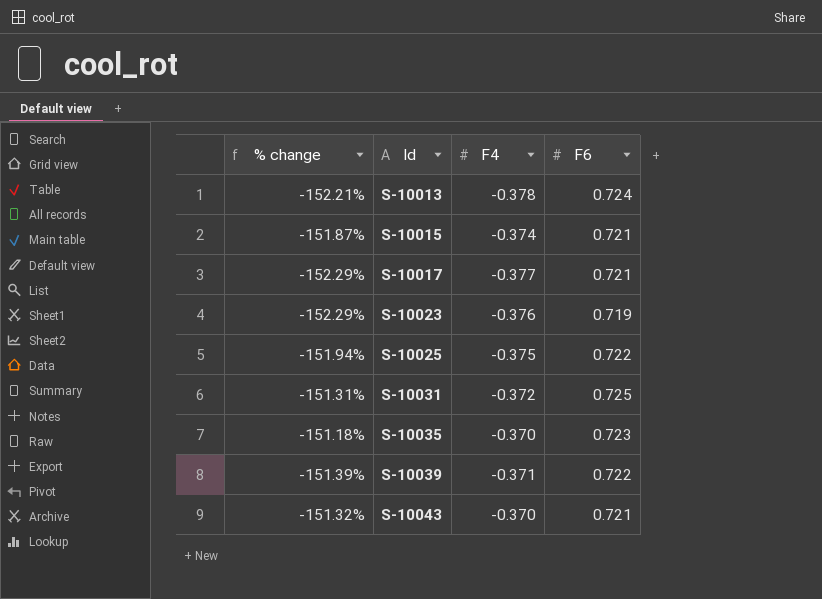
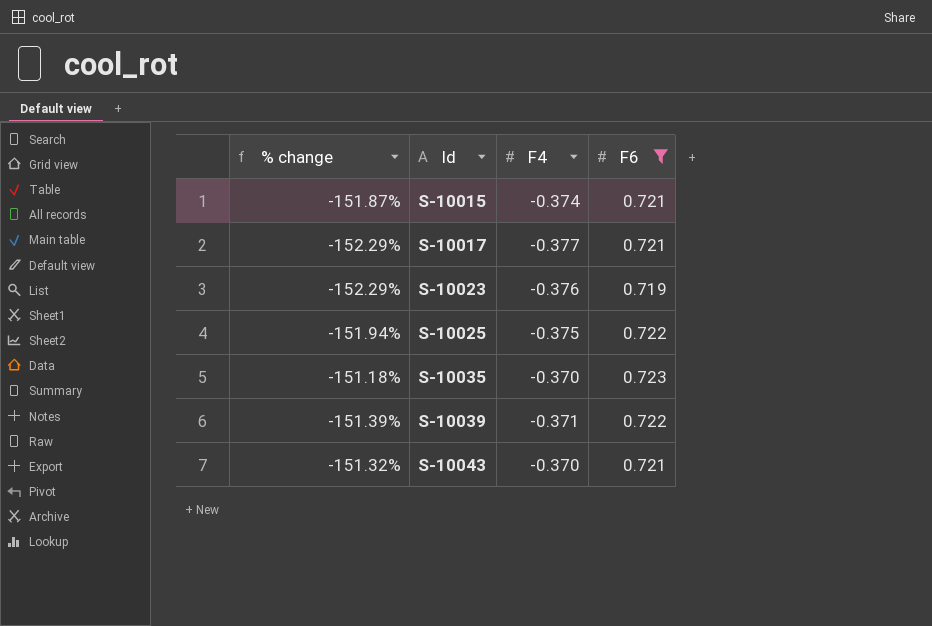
filter: none -> F6 <= 0.723

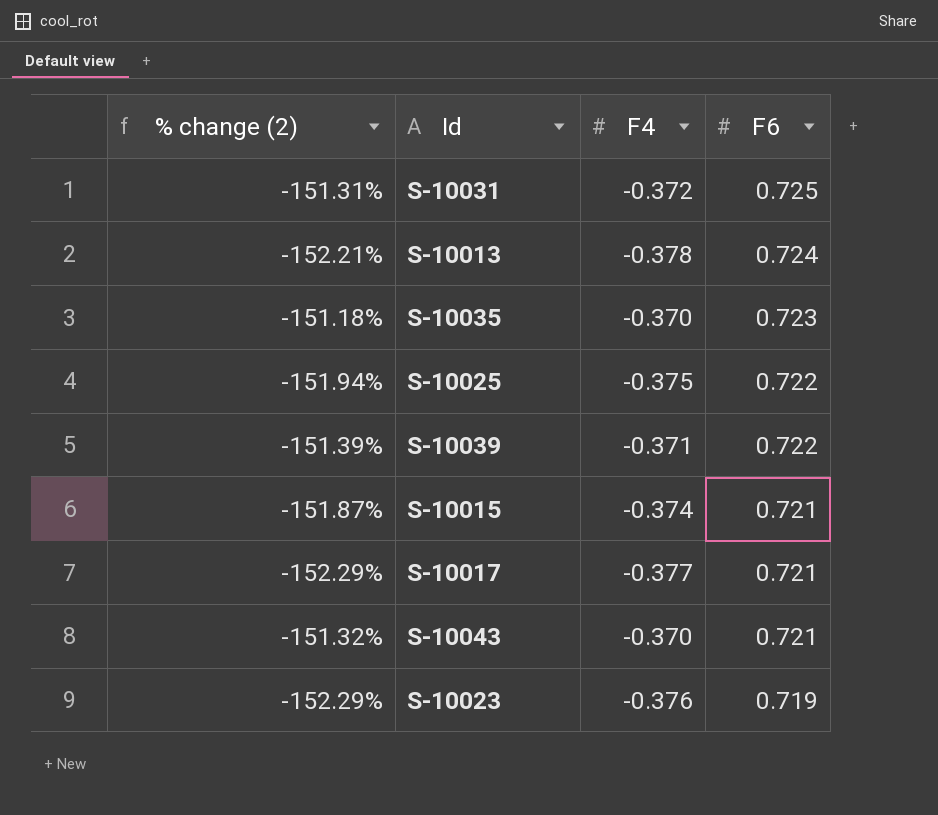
filter: F6 <= 0.723 -> none
row order: Id ascending -> F6 descending
column name: % change -> % change (2)

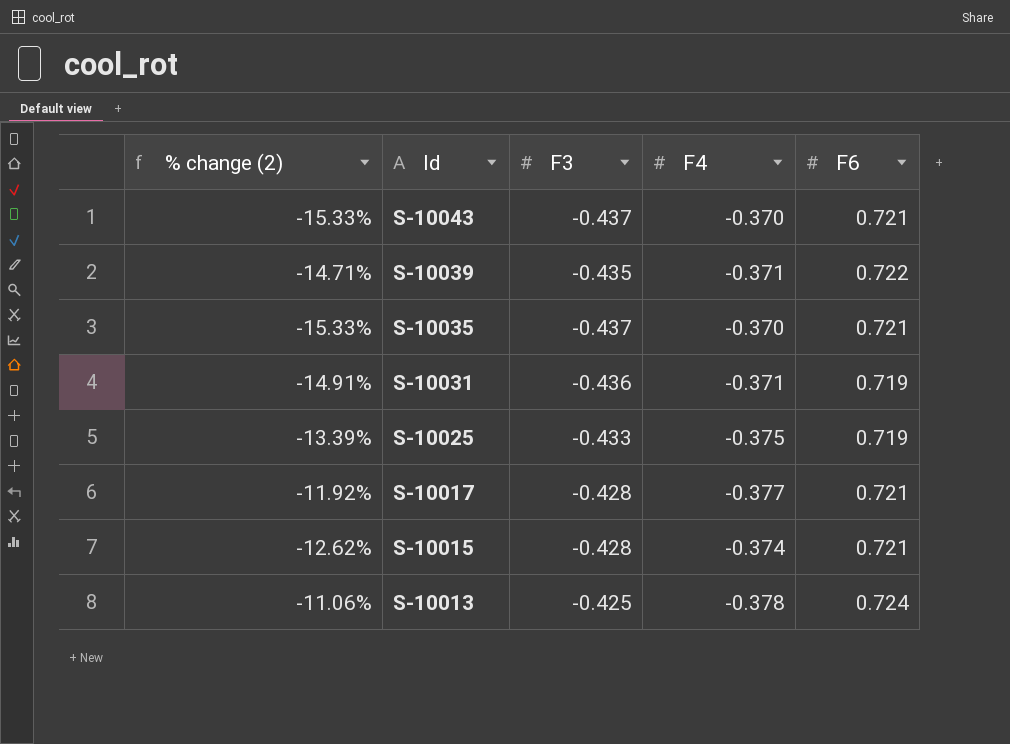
row order: F6 descending -> Id descending
column % change (2) | formula: ([F4] - [F6]) / [F6] -> ([F4] - [F3]) / [F3]
column F3 | position: none -> 3
row S-10023: -152.29% | -0.376 | 0.719 -> none
S-10035 | F6: 0.723 -> 0.721
S-10031 | F4: -0.372 -> -0.371
S-10031 | F6: 0.725 -> 0.719
S-10025 | F6: 0.722 -> 0.719

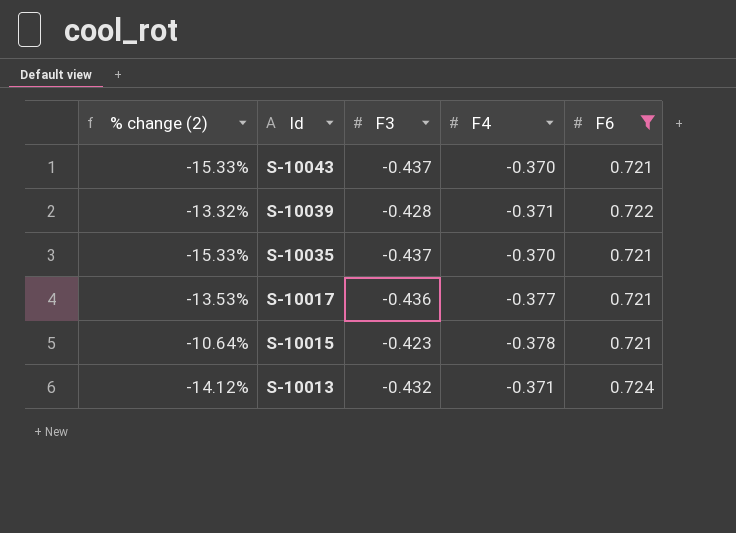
filter: none -> F6 != 0.719
S-10039 | % change (2): -14.71% -> -13.32%
S-10039 | F3: -0.435 -> -0.428
S-10017 | % change (2): -11.92% -> -13.53%
S-10017 | F3: -0.428 -> -0.436
S-10015 | % change (2): -12.62% -> -10.64%
S-10015 | F3: -0.428 -> -0.423
S-10015 | F4: -0.374 -> -0.378
S-10013 | % change (2): -11.06% -> -14.12%
S-10013 | F3: -0.425 -> -0.432
S-10013 | F4: -0.378 -> -0.371

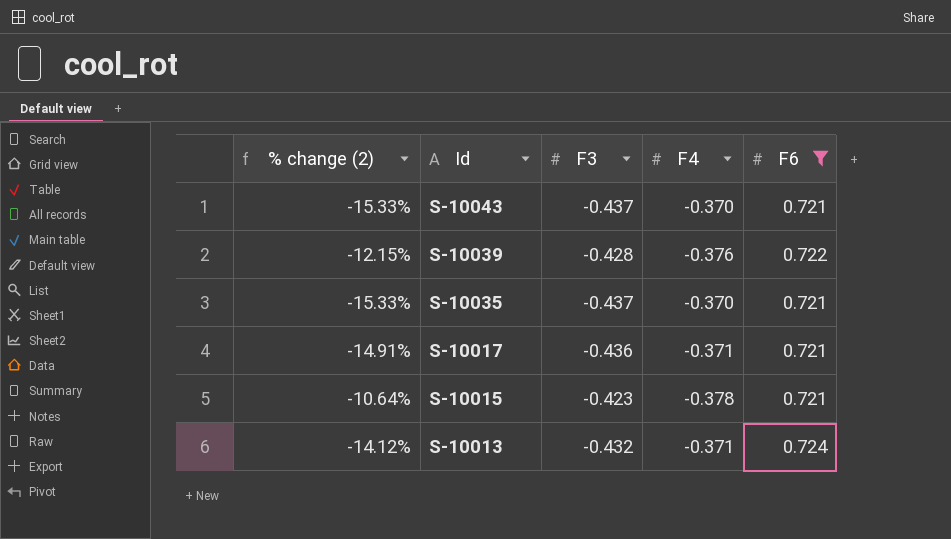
S-10039 | % change (2): -13.32% -> -12.15%
S-10039 | F4: -0.371 -> -0.376
S-10017 | % change (2): -13.53% -> -14.91%
S-10017 | F4: -0.377 -> -0.371

